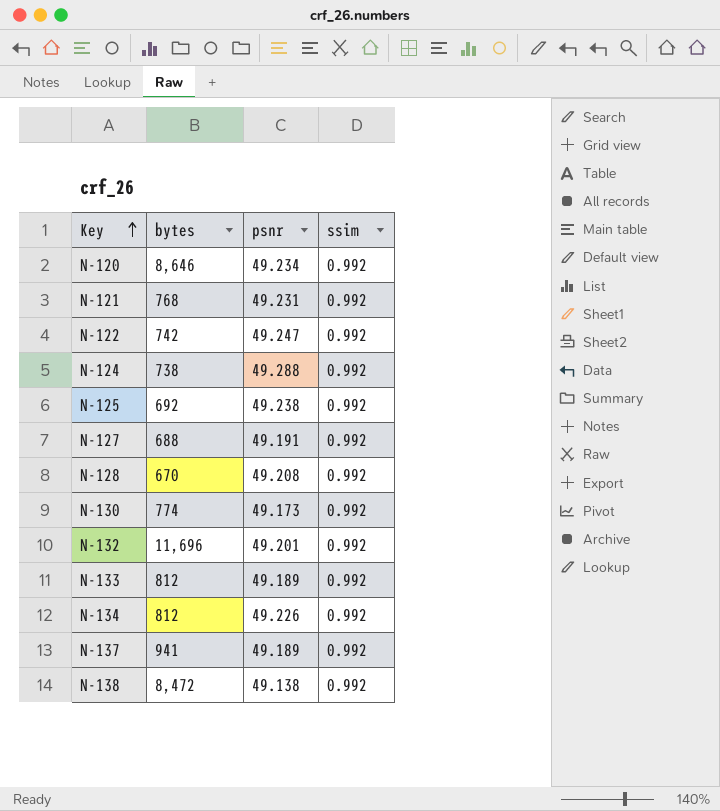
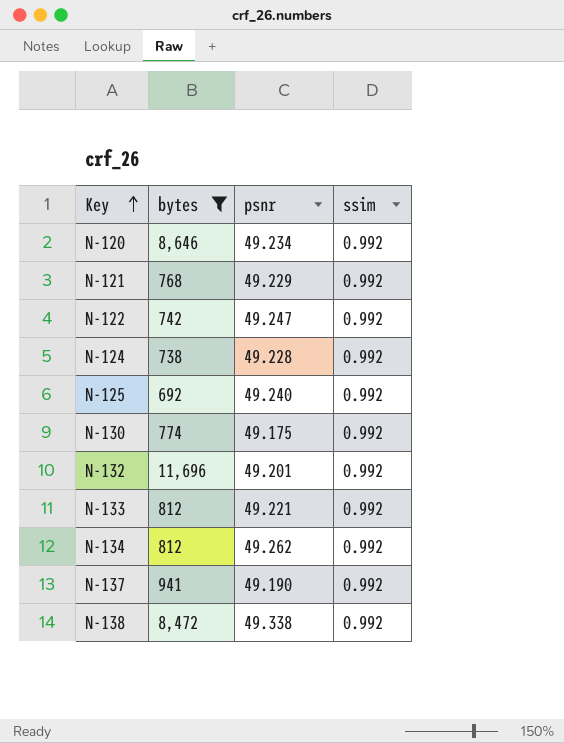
filter: none -> bytes >= 692
N-121 | psnr: 49.231 -> 49.229
N-124 | psnr: 49.288 -> 49.228
N-125 | psnr: 49.238 -> 49.240
N-130 | psnr: 49.173 -> 49.175
N-133 | psnr: 49.189 -> 49.221
N-134 | psnr: 49.226 -> 49.262
N-137 | psnr: 49.189 -> 49.190
N-138 | psnr: 49.138 -> 49.338

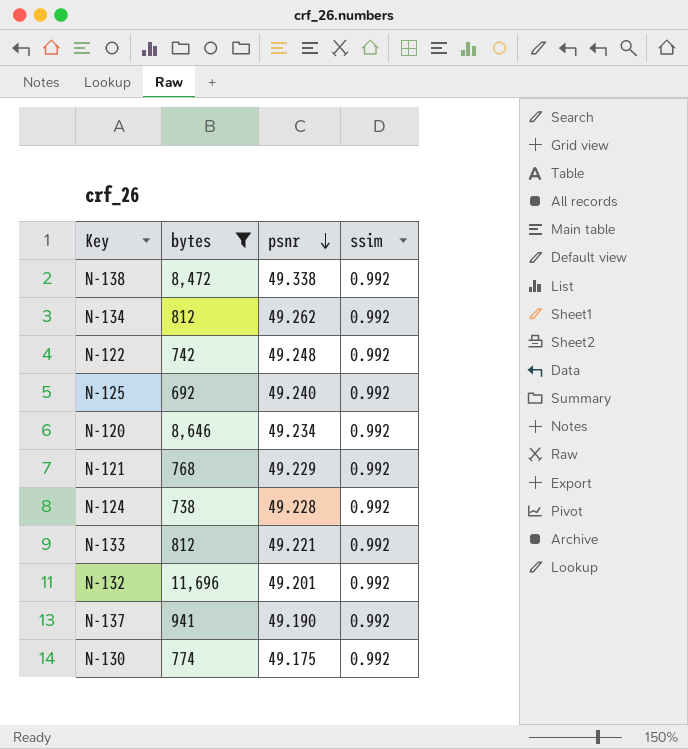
row order: Key ascending -> psnr descending
N-122 | psnr: 49.247 -> 49.248

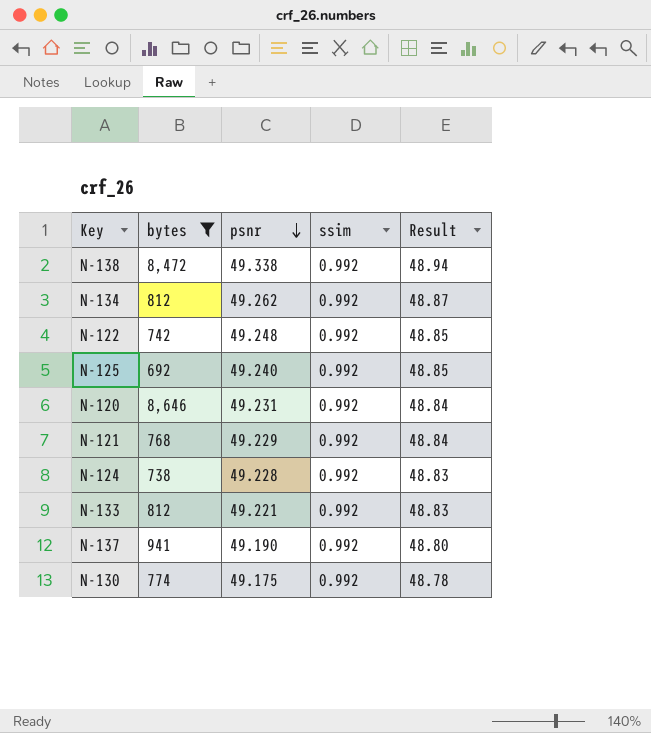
column Result | formula: none -> [psnr] * [ssim]
row N-132: 11,696 | 49.201 | 0.992 -> none
N-120 | psnr: 49.234 -> 49.231

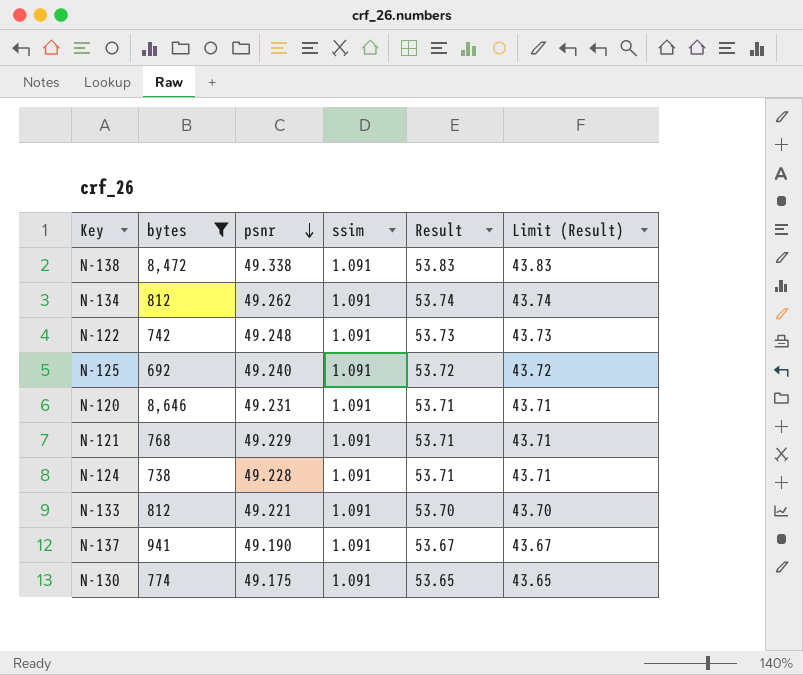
column Limit (Result) | formula: none -> [Result] - 10
N-138 | ssim: 0.992 -> 1.091
N-138 | Result: 48.94 -> 53.83
N-134 | ssim: 0.992 -> 1.091
N-134 | Result: 48.87 -> 53.74
N-122 | ssim: 0.992 -> 1.091
N-122 | Result: 48.85 -> 53.73
N-125 | ssim: 0.992 -> 1.091
N-125 | Result: 48.85 -> 53.72
N-120 | ssim: 0.992 -> 1.091
N-120 | Result: 48.84 -> 53.71
N-121 | ssim: 0.992 -> 1.091
N-121 | Result: 48.84 -> 53.71
N-124 | ssim: 0.992 -> 1.091
N-124 | Result: 48.83 -> 53.71
N-133 | ssim: 0.992 -> 1.091
N-133 | Result: 48.83 -> 53.70
N-137 | ssim: 0.992 -> 1.091
N-137 | Result: 48.80 -> 53.67
N-130 | ssim: 0.992 -> 1.091
N-130 | Result: 48.78 -> 53.65

